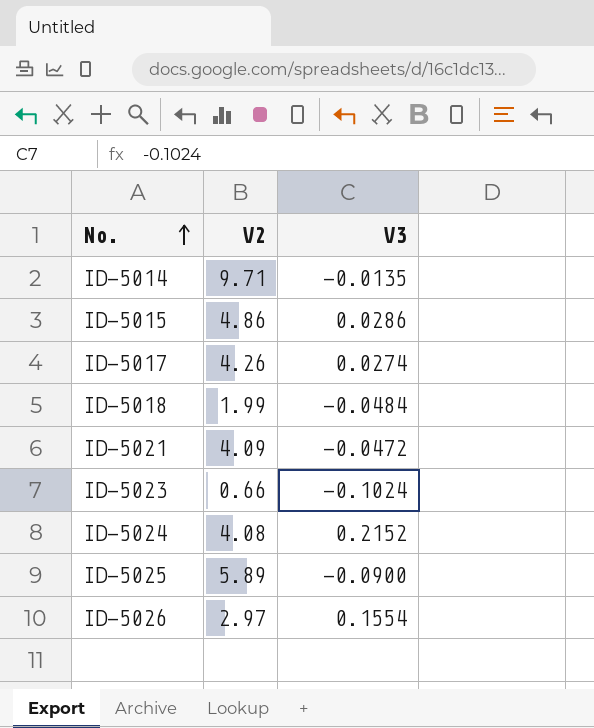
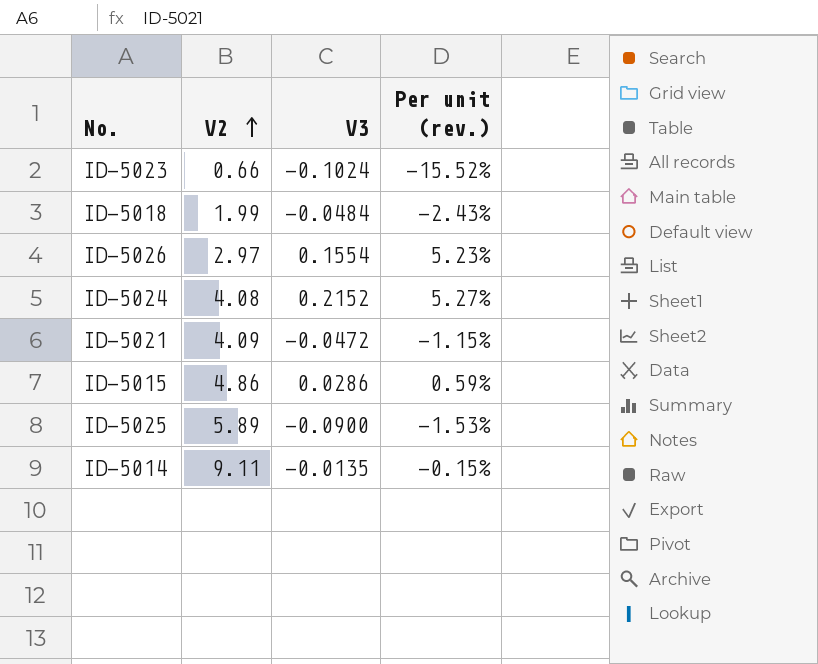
row order: No. ascending -> V2 ascending
column Per unit (rev.) | formula: none -> [V3] / [V2]
row ID-5017: 4.26 | 0.0274 -> none
ID-5014 | V2: 9.71 -> 9.11

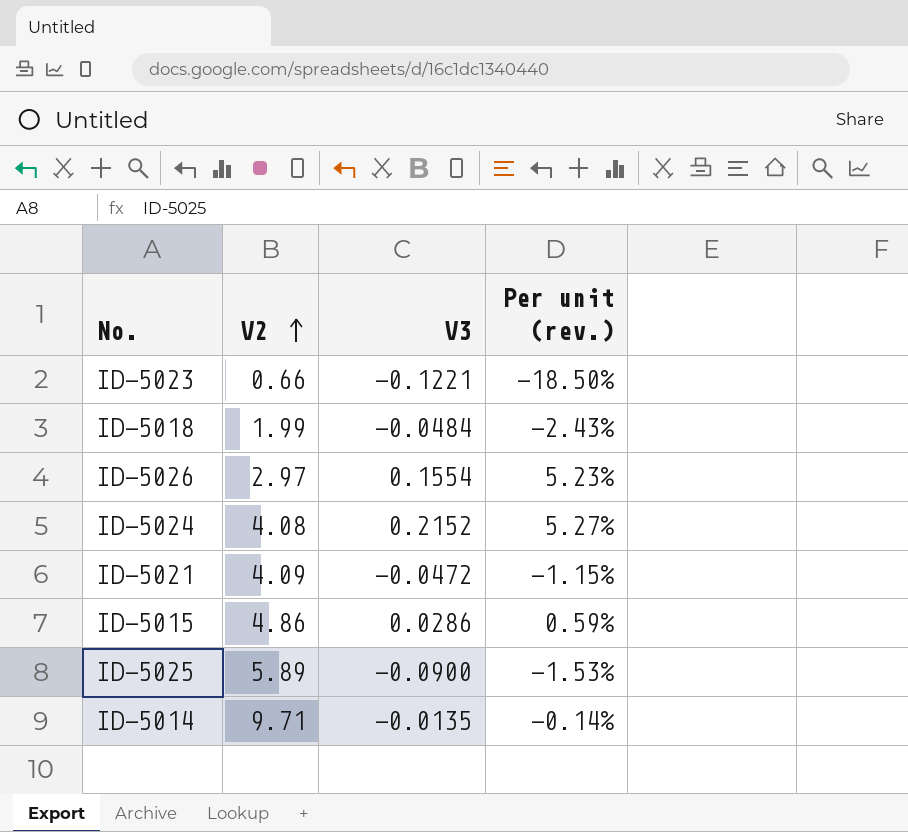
ID-5023 | V3: -0.1024 -> -0.1221
ID-5023 | Per unit (rev.): -15.52% -> -18.50%
ID-5014 | V2: 9.11 -> 9.71
ID-5014 | Per unit (rev.): -0.15% -> -0.14%

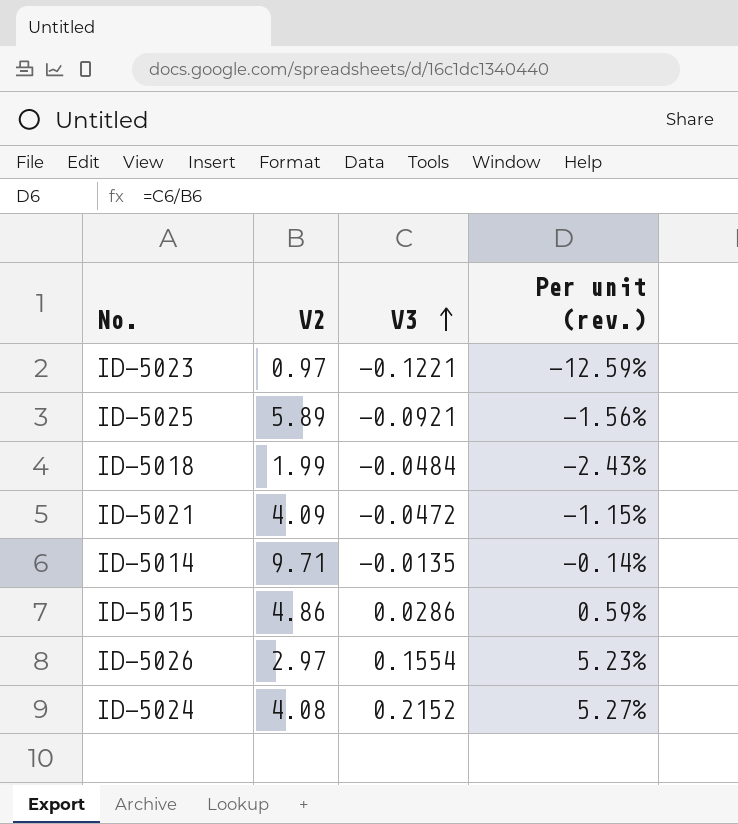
row order: V2 ascending -> V3 ascending
ID-5023 | V2: 0.66 -> 0.97
ID-5023 | Per unit (rev.): -18.50% -> -12.59%
ID-5025 | V3: -0.0900 -> -0.0921
ID-5025 | Per unit (rev.): -1.53% -> -1.56%

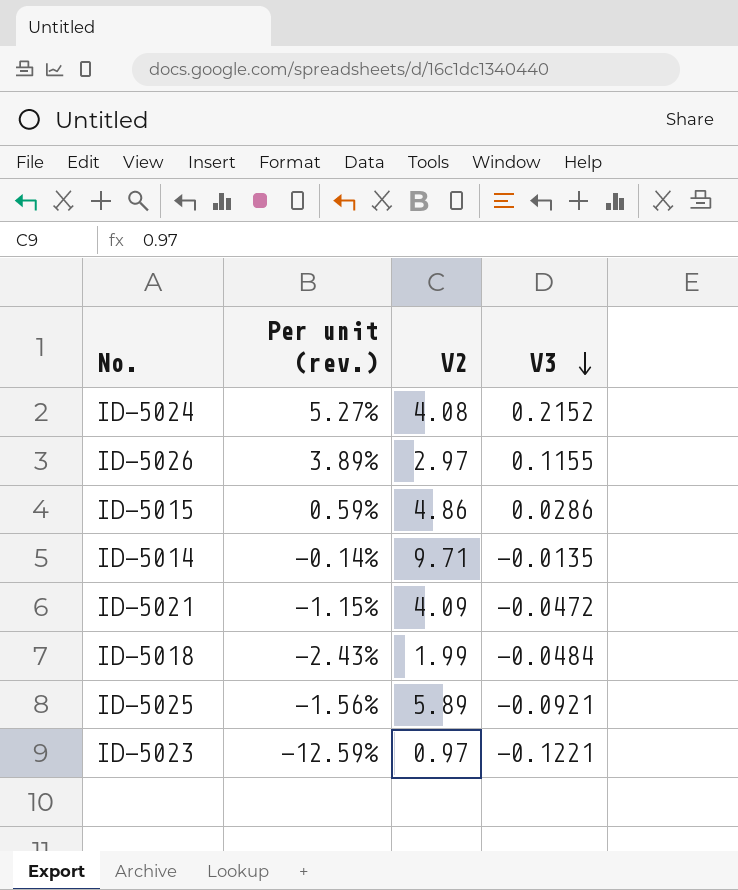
row order: V3 ascending -> V3 descending
column Per unit (rev.) | position: 4 -> 2
ID-5026 | Per unit (rev.): 5.23% -> 3.89%
ID-5026 | V3: 0.1554 -> 0.1155

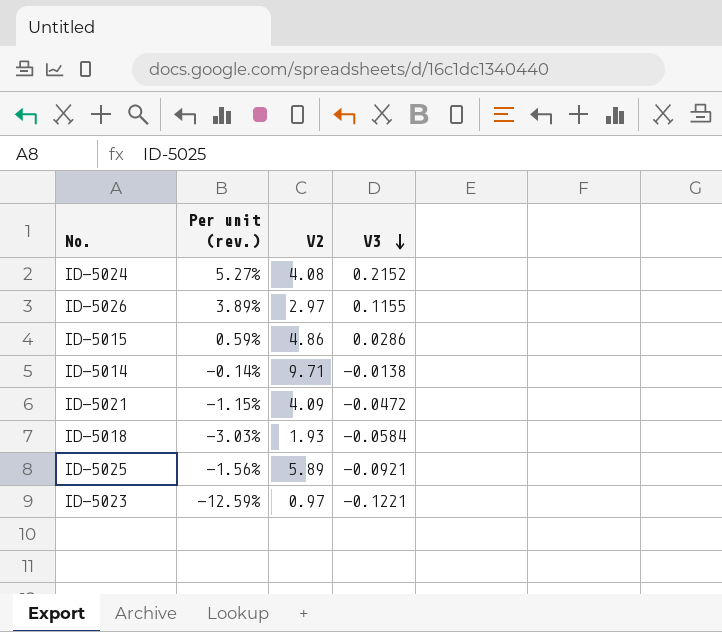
ID-5014 | V3: -0.0135 -> -0.0138
ID-5018 | Per unit (rev.): -2.43% -> -3.03%
ID-5018 | V2: 1.99 -> 1.93
ID-5018 | V3: -0.0484 -> -0.0584

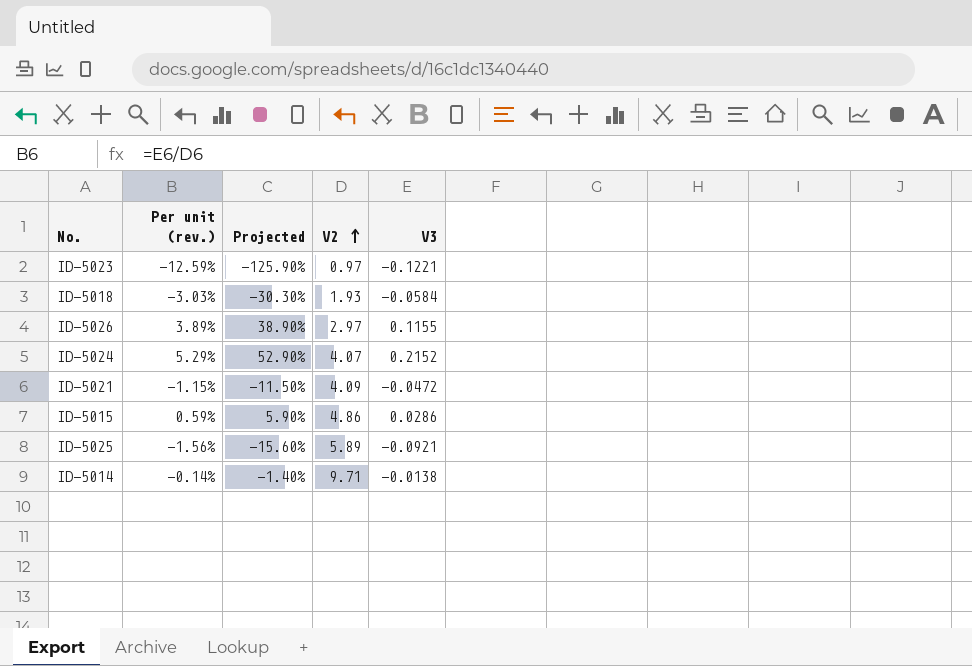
row order: V3 descending -> V2 ascending
column Projected | formula: none -> [Per unit (rev.)] * 10
ID-5024 | Per unit (rev.): 5.27% -> 5.29%
ID-5024 | V2: 4.08 -> 4.07

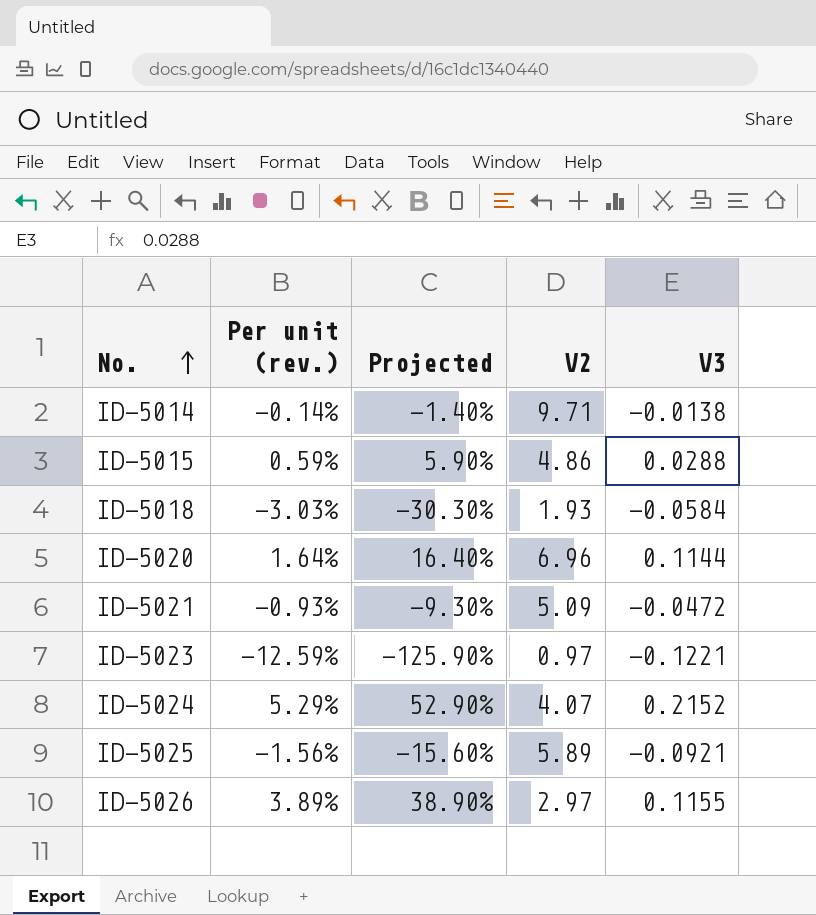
row order: V2 ascending -> No. ascending
ID-5015 | V3: 0.0286 -> 0.0288
row ID-5020: none -> 1.64% | 16.40% | 6.96 | 0.1144
ID-5021 | Per unit (rev.): -1.15% -> -0.93%
ID-5021 | Projected: -11.50% -> -9.30%
ID-5021 | V2: 4.09 -> 5.09

